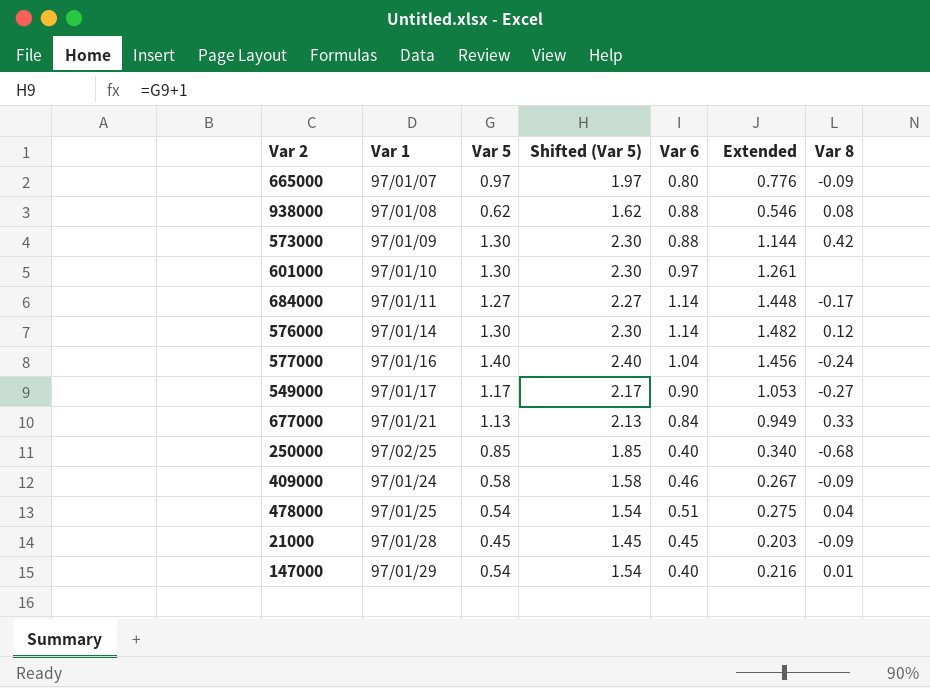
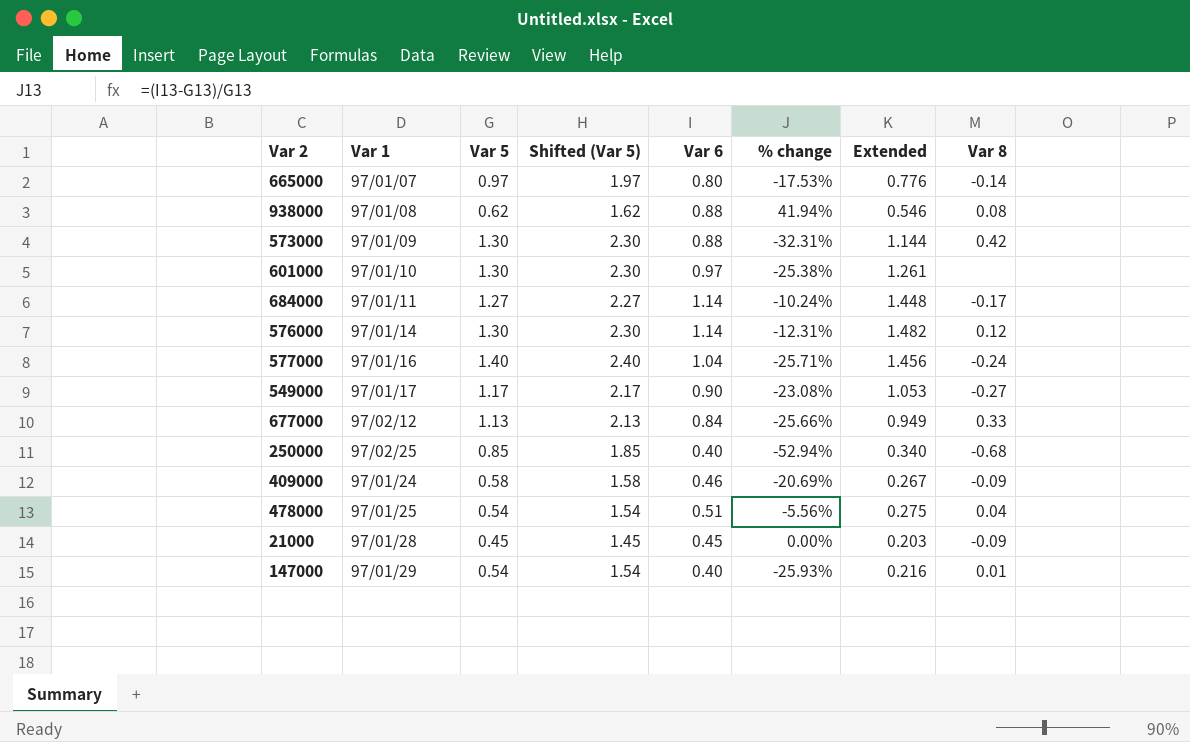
column % change | formula: none -> ([Var 6] - [Var 5]) / [Var 5]
665000 | Var 8: -0.09 -> -0.14
677000 | Var 1: 97/01/21 -> 97/02/12

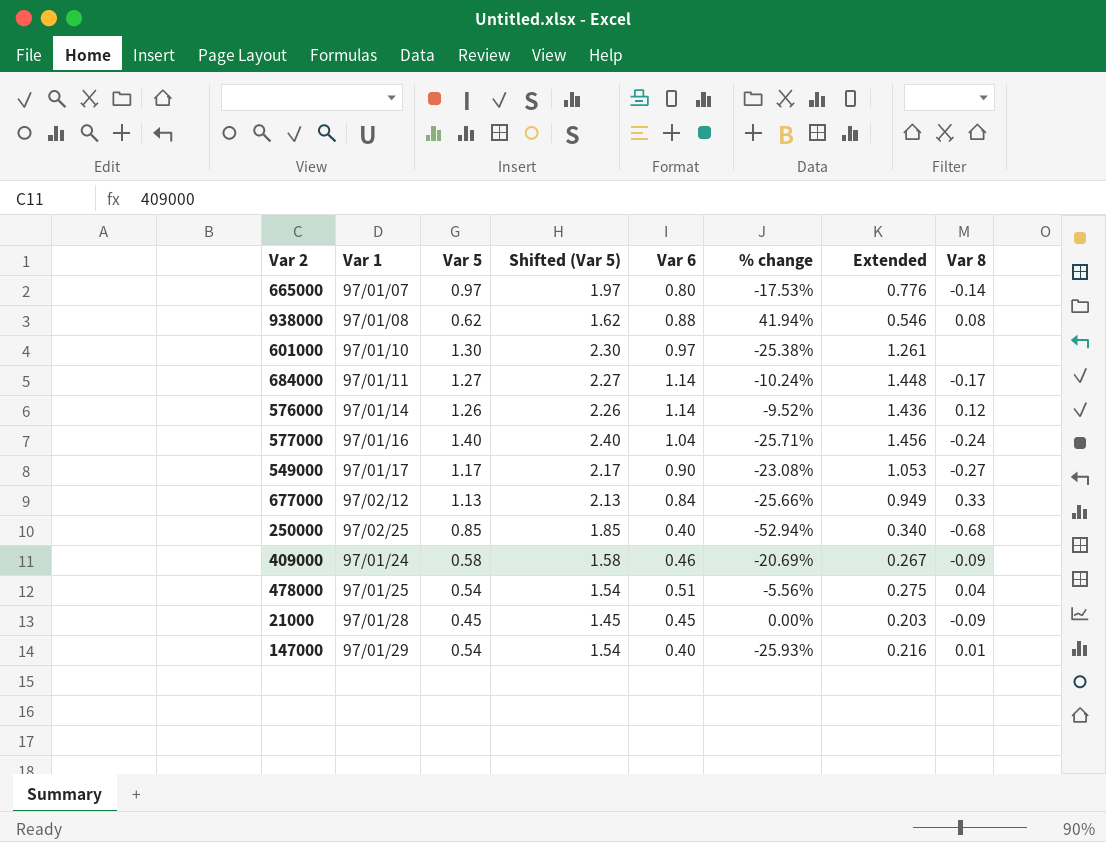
row 573000: 97/01/09 | 1.30 | 2.30 | 0.88 | -32.31% | 1.144 | 0.42 -> none
576000 | Var 5: 1.30 -> 1.26
576000 | Shifted (Var 5): 2.30 -> 2.26
576000 | % change: -12.31% -> -9.52%
576000 | Extended: 1.482 -> 1.436

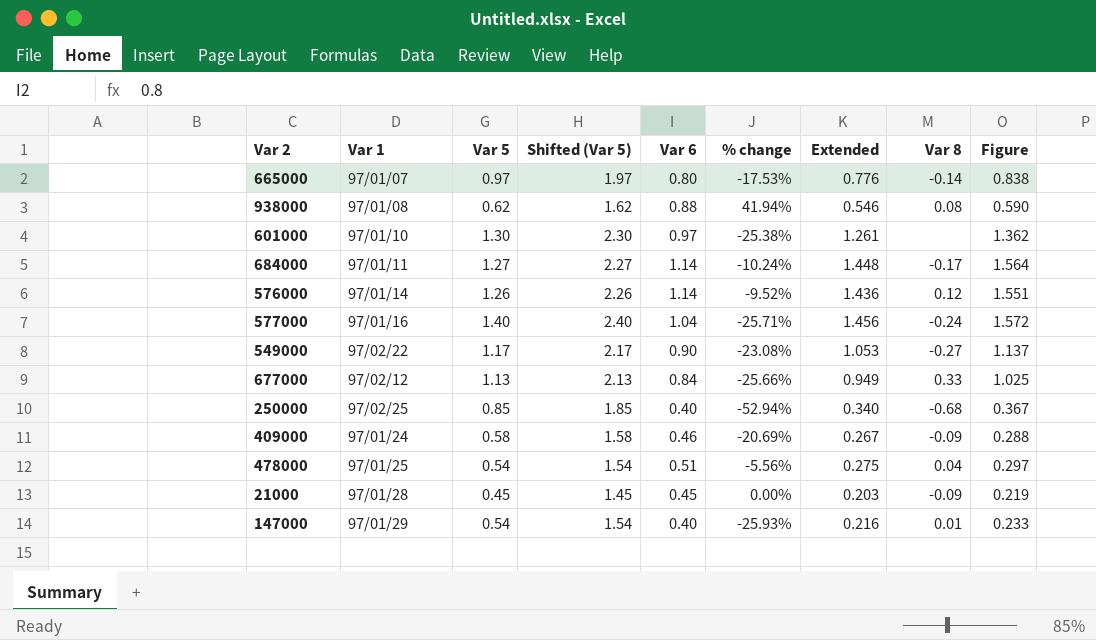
column Figure | formula: none -> [Extended] * 1.08
549000 | Var 1: 97/01/17 -> 97/02/22

